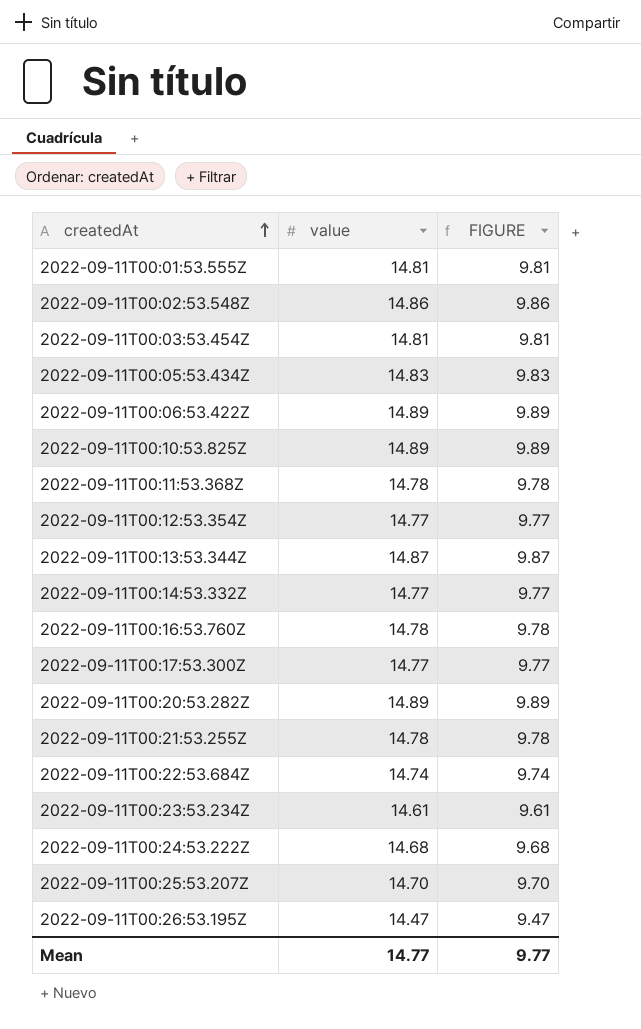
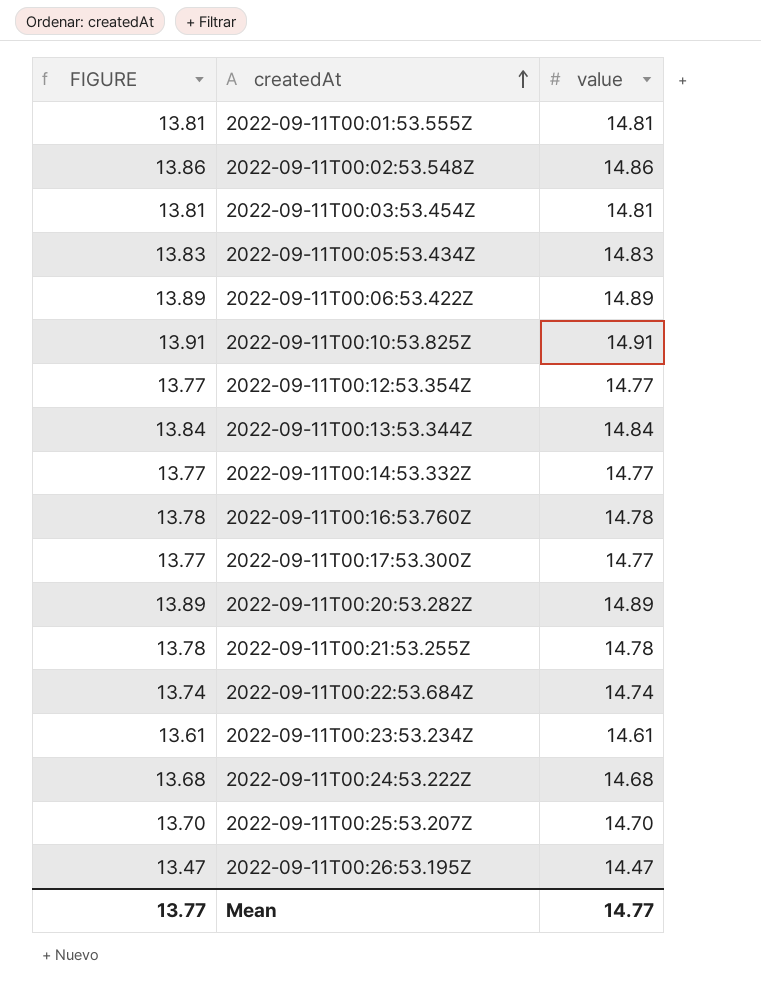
column FIGURE | formula: [value] - 5 -> [value] - 1
column FIGURE | position: 3 -> 1
row 2022-09-11T00:11:53.368Z: 14.78 | 9.78 -> none
2022-09-11T00:10:53.825Z | value: 14.89 -> 14.91
2022-09-11T00:13:53.344Z | value: 14.87 -> 14.84
Mean | FIGURE: 9.77 -> 13.77

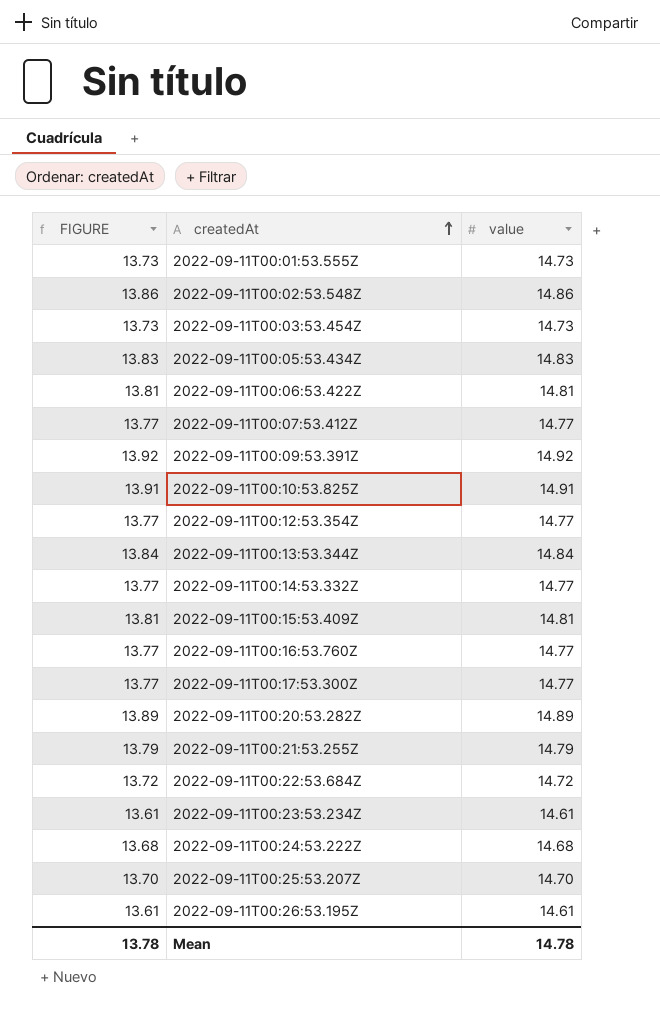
2022-09-11T00:01:53.555Z | FIGURE: 13.81 -> 13.73
2022-09-11T00:01:53.555Z | value: 14.81 -> 14.73
2022-09-11T00:03:53.454Z | FIGURE: 13.81 -> 13.73
2022-09-11T00:03:53.454Z | value: 14.81 -> 14.73
2022-09-11T00:06:53.422Z | FIGURE: 13.89 -> 13.81
2022-09-11T00:06:53.422Z | value: 14.89 -> 14.81
row 2022-09-11T00:07:53.412Z: none -> 13.77 | 14.77
row 2022-09-11T00:09:53.391Z: none -> 13.92 | 14.92
row 2022-09-11T00:15:53.409Z: none -> 13.81 | 14.81
2022-09-11T00:16:53.760Z | FIGURE: 13.78 -> 13.77
2022-09-11T00:16:53.760Z | value: 14.78 -> 14.77
2022-09-11T00:21:53.255Z | FIGURE: 13.78 -> 13.79
2022-09-11T00:21:53.255Z | value: 14.78 -> 14.79
2022-09-11T00:22:53.684Z | FIGURE: 13.74 -> 13.72
2022-09-11T00:22:53.684Z | value: 14.74 -> 14.72
2022-09-11T00:26:53.195Z | FIGURE: 13.47 -> 13.61
2022-09-11T00:26:53.195Z | value: 14.47 -> 14.61
Mean | FIGURE: 13.77 -> 13.78
Mean | value: 14.77 -> 14.78

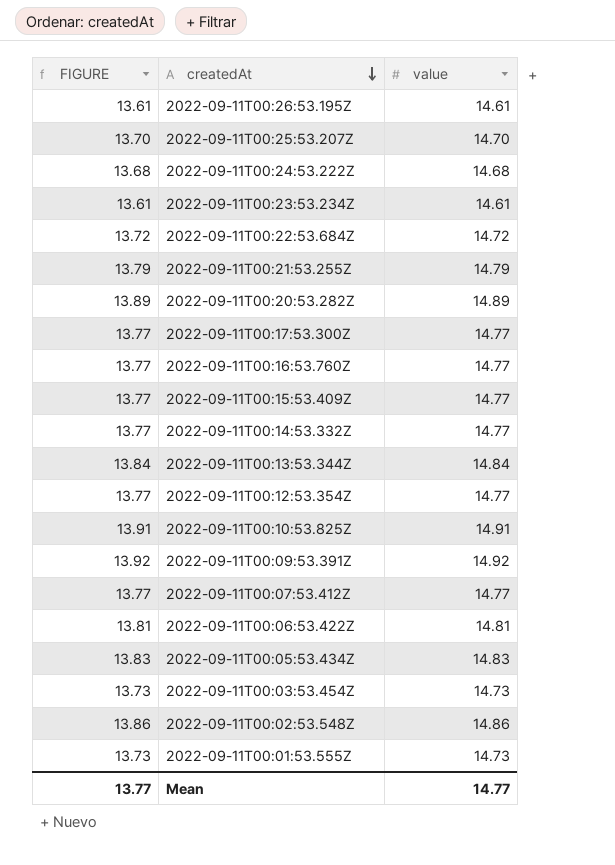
row order: createdAt ascending -> createdAt descending
2022-09-11T00:15:53.409Z | FIGURE: 13.81 -> 13.77
2022-09-11T00:15:53.409Z | value: 14.81 -> 14.77
Mean | FIGURE: 13.78 -> 13.77
Mean | value: 14.78 -> 14.77

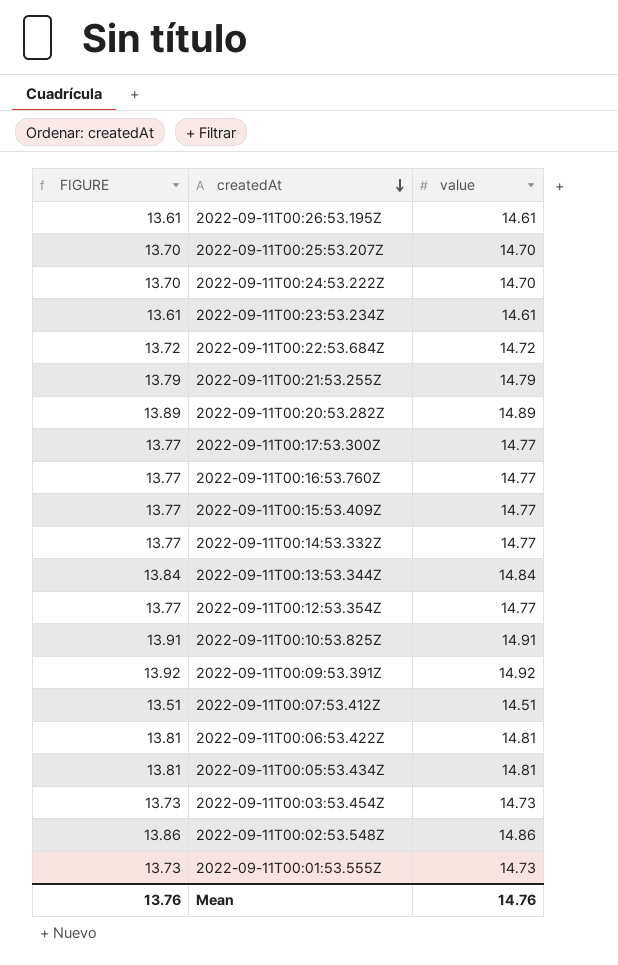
2022-09-11T00:24:53.222Z | FIGURE: 13.68 -> 13.70
2022-09-11T00:24:53.222Z | value: 14.68 -> 14.70
2022-09-11T00:07:53.412Z | FIGURE: 13.77 -> 13.51
2022-09-11T00:07:53.412Z | value: 14.77 -> 14.51
2022-09-11T00:05:53.434Z | FIGURE: 13.83 -> 13.81
2022-09-11T00:05:53.434Z | value: 14.83 -> 14.81
Mean | FIGURE: 13.77 -> 13.76
Mean | value: 14.77 -> 14.76

